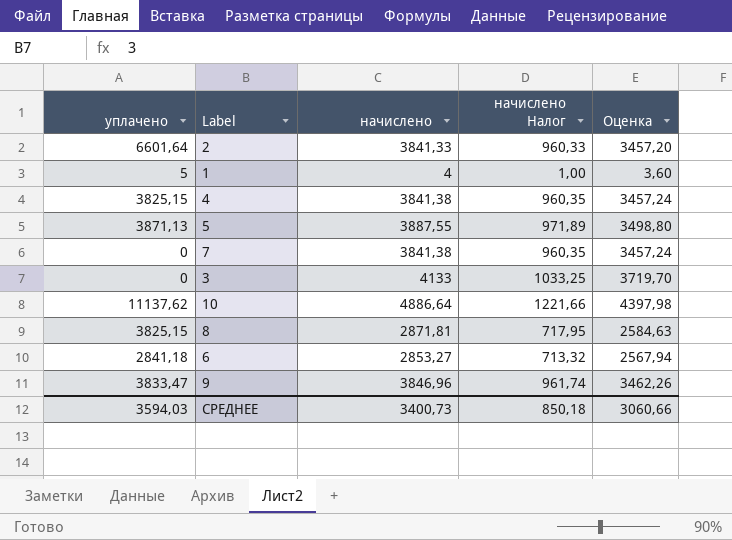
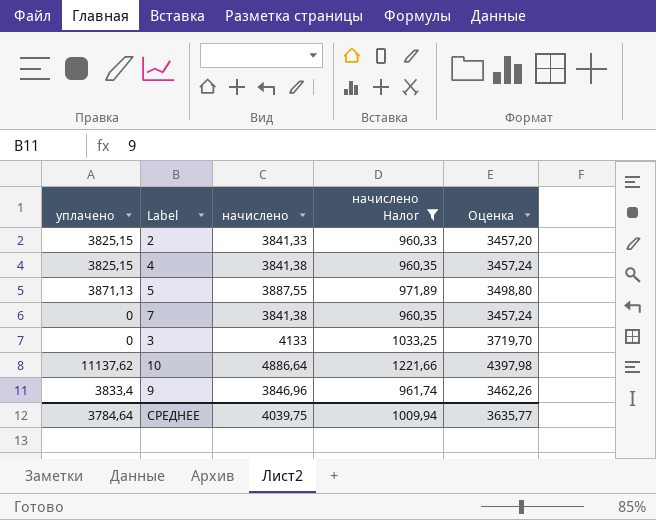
filter: none -> начислено Налог >= 960,33
2 | уплачено: 6601,64 -> 3825,15
9 | уплачено: 3833,47 -> 3833,4
СРЕДНЕЕ | уплачено: 3594,03 -> 3784,64
СРЕДНЕЕ | начислено: 3400,73 -> 4039,75
СРЕДНЕЕ | начислено Налог: 850,18 -> 1009,94
СРЕДНЕЕ | Оценка: 3060,66 -> 3635,77

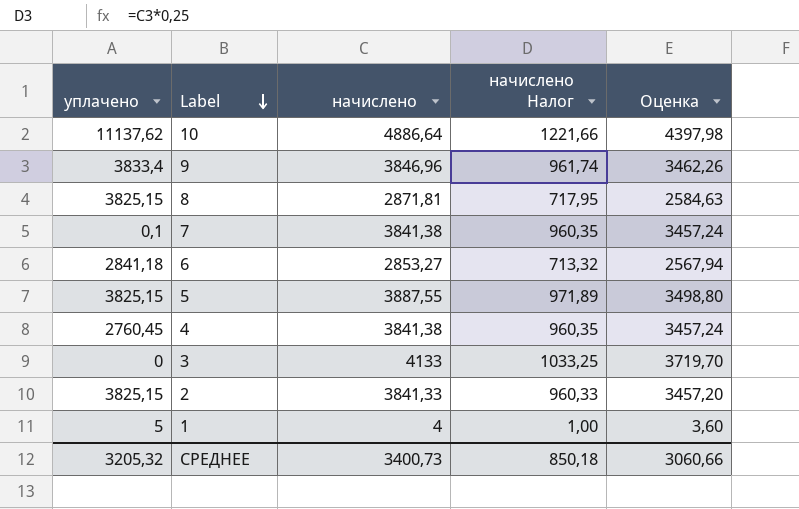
filter: начислено Налог >= 960,33 -> none
row order: none -> Label descending
7 | уплачено: 0 -> 0,1
5 | уплачено: 3871,13 -> 3825,15
4 | уплачено: 3825,15 -> 2760,45
СРЕДНЕЕ | уплачено: 3784,64 -> 3205,32
СРЕДНЕЕ | начислено: 4039,75 -> 3400,73
СРЕДНЕЕ | начислено Налог: 1009,94 -> 850,18
СРЕДНЕЕ | Оценка: 3635,77 -> 3060,66

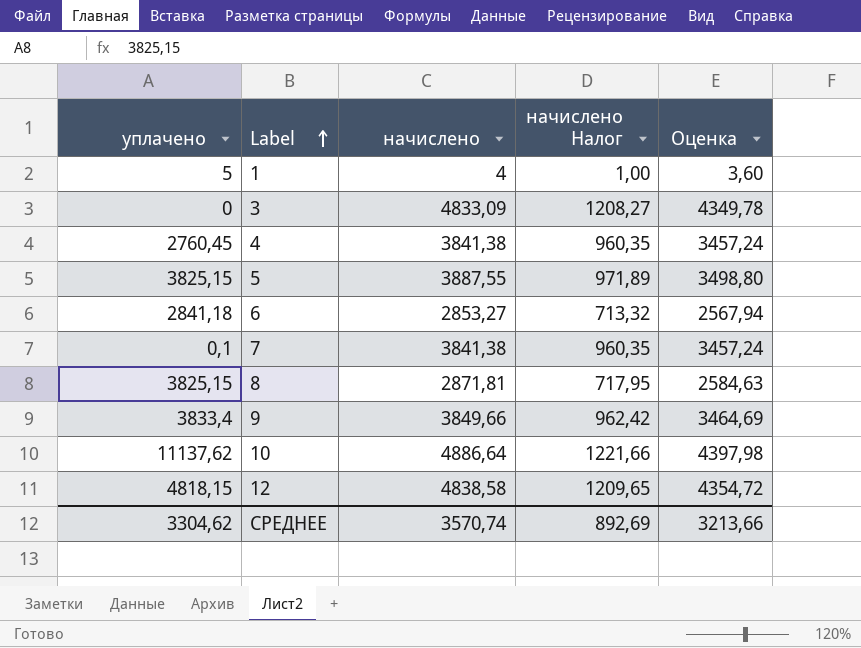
row order: Label descending -> Label ascending
row 2: 3825,15 | 3841,33 | 960,33 | 3457,20 -> none
3 | начислено: 4133 -> 4833,09
3 | начислено Налог: 1033,25 -> 1208,27
3 | Оценка: 3719,70 -> 4349,78
9 | начислено: 3846,96 -> 3849,66
9 | начислено Налог: 961,74 -> 962,42
9 | Оценка: 3462,26 -> 3464,69
row 12: none -> 4818,15 | 4838,58 | 1209,65 | 4354,72
СРЕДНЕЕ | уплачено: 3205,32 -> 3304,62
СРЕДНЕЕ | начислено: 3400,73 -> 3570,74
СРЕДНЕЕ | начислено Налог: 850,18 -> 892,69
СРЕДНЕЕ | Оценка: 3060,66 -> 3213,66

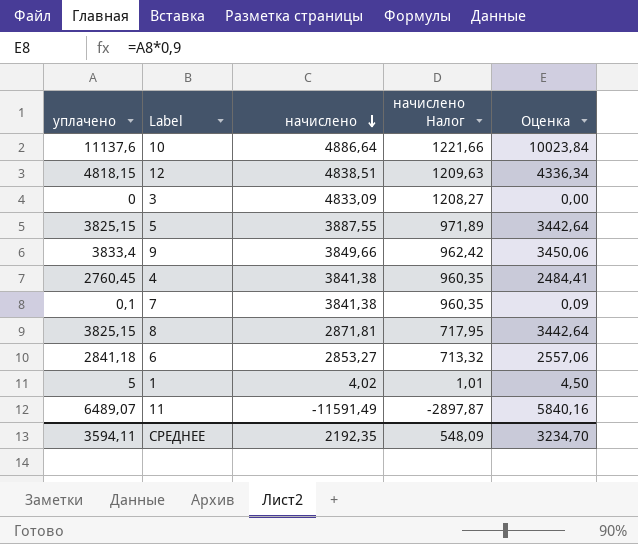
row order: Label ascending -> начислено descending
column Оценка | formula: [начислено] * 0,9 -> [уплачено] * 0,9
10 | уплачено: 11137,62 -> 11137,6
12 | начислено: 4838,58 -> 4838,51
12 | начислено Налог: 1209,65 -> 1209,63
1 | начислено: 4 -> 4,02
1 | начислено Налог: 1,00 -> 1,01
row 11: none -> 6489,07 | -11591,49 | -2897,87 | 5840,16
СРЕДНЕЕ | уплачено: 3304,62 -> 3594,11
СРЕДНЕЕ | начислено: 3570,74 -> 2192,35
СРЕДНЕЕ | начислено Налог: 892,69 -> 548,09
СРЕДНЕЕ | Оценка: 3213,66 -> 3234,70

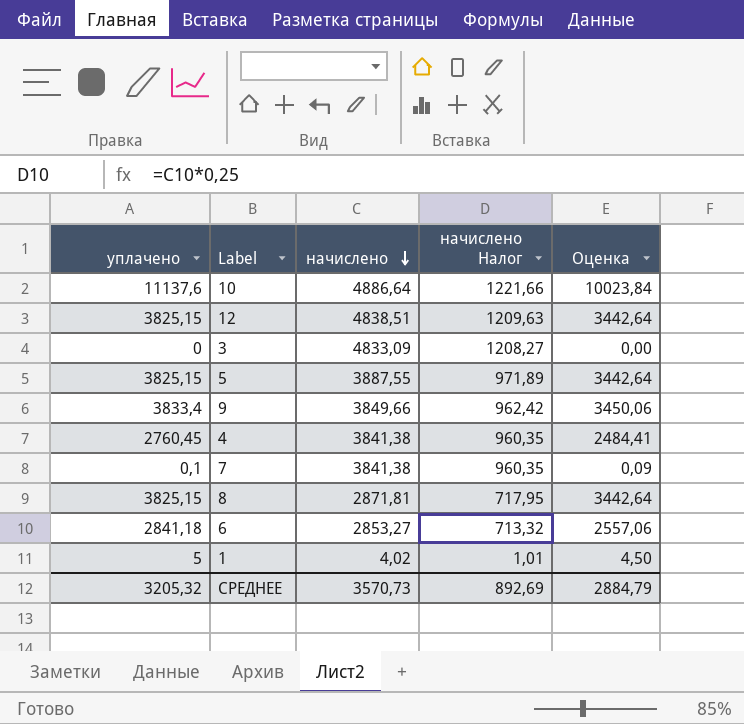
row 11: 6489,07 | -11591,49 | -2897,87 | 5840,16 -> none
12 | уплачено: 4818,15 -> 3825,15
12 | Оценка: 4336,34 -> 3442,64
СРЕДНЕЕ | уплачено: 3594,11 -> 3205,32
СРЕДНЕЕ | начислено: 2192,35 -> 3570,73
СРЕДНЕЕ | начислено Налог: 548,09 -> 892,69
СРЕДНЕЕ | Оценка: 3234,70 -> 2884,79

